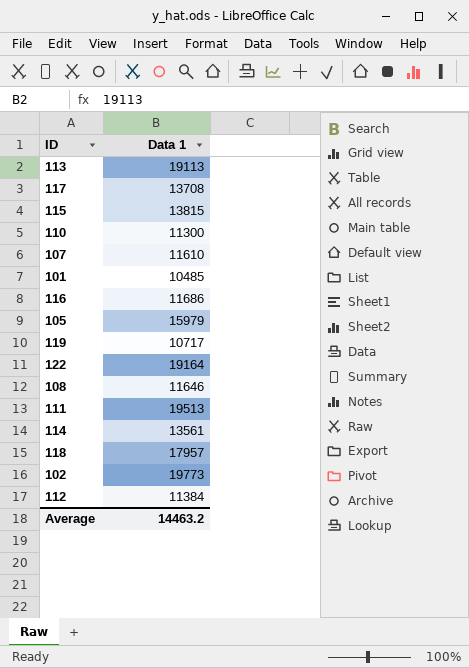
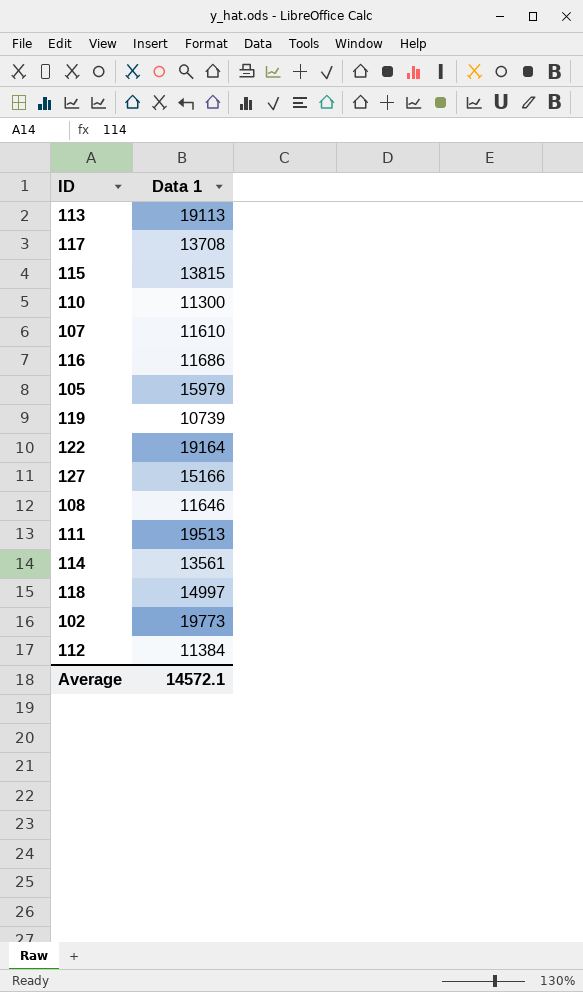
row 101: 10485 -> none
119 | Data 1: 10717 -> 10739
row 127: none -> 15166
118 | Data 1: 17957 -> 14997
Average | Data 1: 14463.2 -> 14572.1

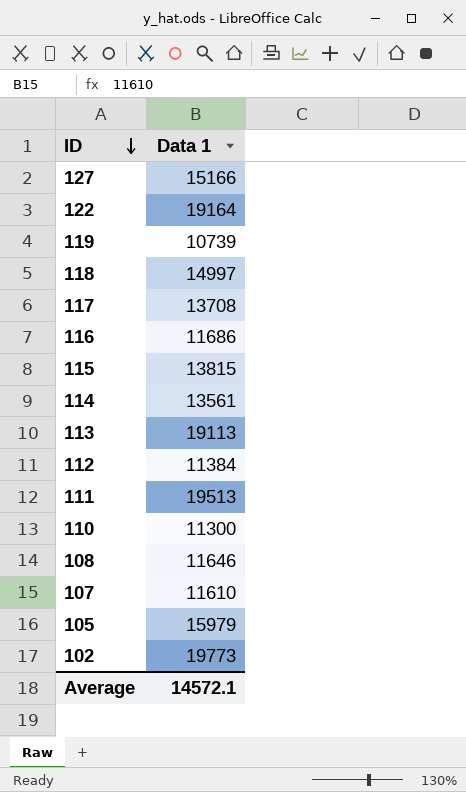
row order: none -> ID descending

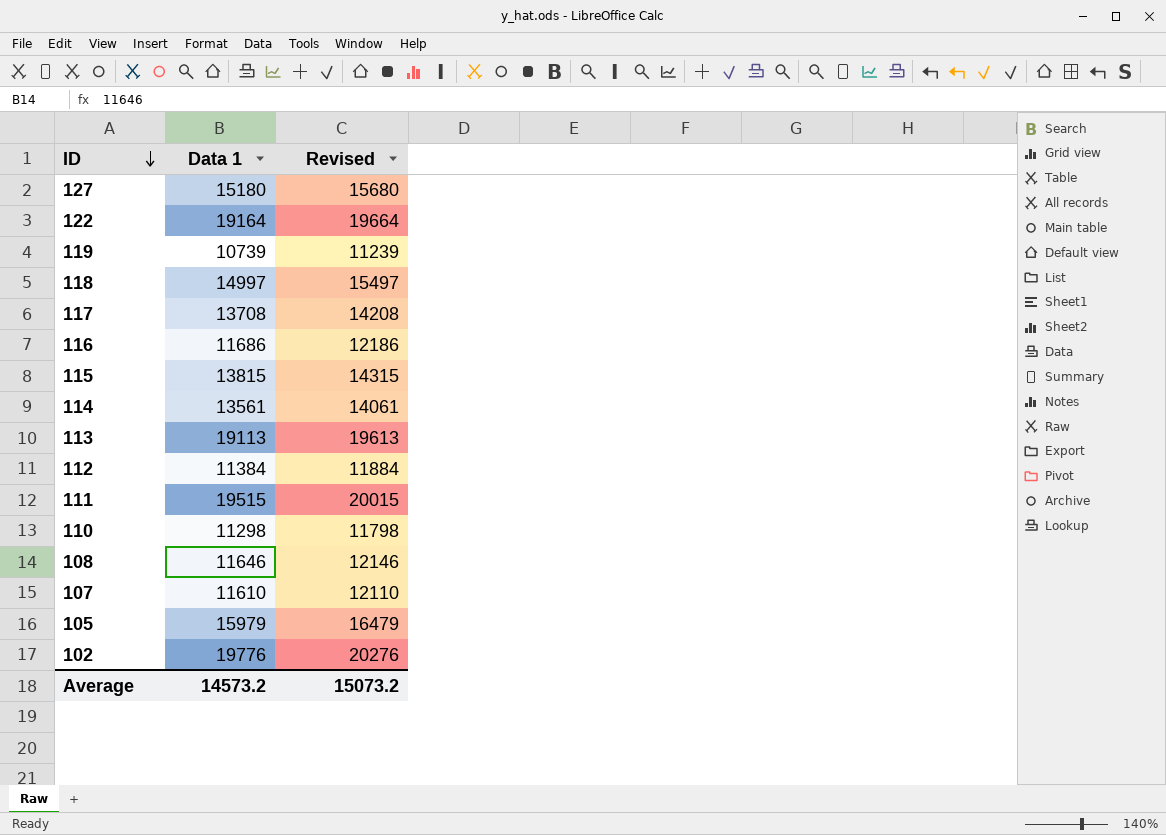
column Revised | formula: none -> [Data 1] + 500
127 | Data 1: 15166 -> 15180
111 | Data 1: 19513 -> 19515
110 | Data 1: 11300 -> 11298
102 | Data 1: 19773 -> 19776
Average | Data 1: 14572.1 -> 14573.2

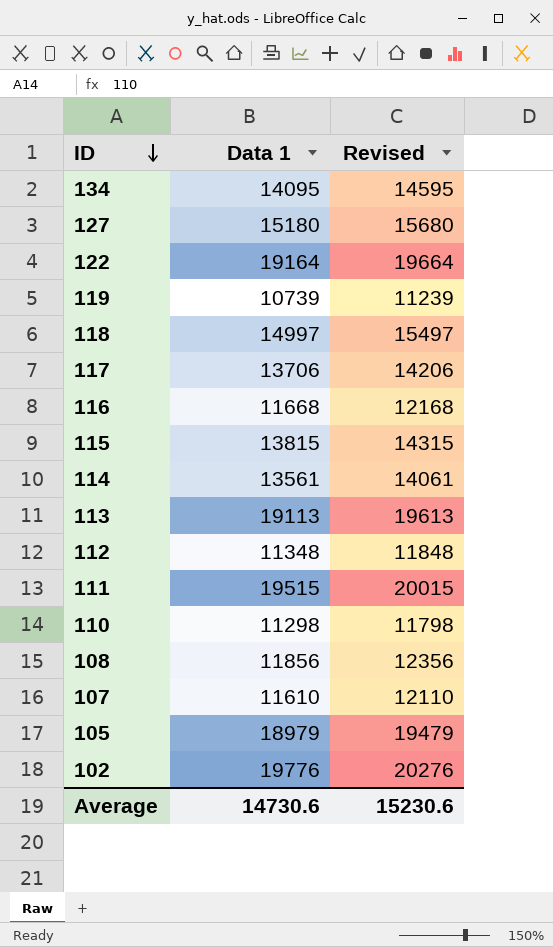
row 134: none -> 14095 | 14595
117 | Data 1: 13708 -> 13706
117 | Revised: 14208 -> 14206
116 | Data 1: 11686 -> 11668
116 | Revised: 12186 -> 12168
112 | Data 1: 11384 -> 11348
112 | Revised: 11884 -> 11848
108 | Data 1: 11646 -> 11856
108 | Revised: 12146 -> 12356
105 | Data 1: 15979 -> 18979
105 | Revised: 16479 -> 19479
Average | Data 1: 14573.2 -> 14730.6
Average | Revised: 15073.2 -> 15230.6

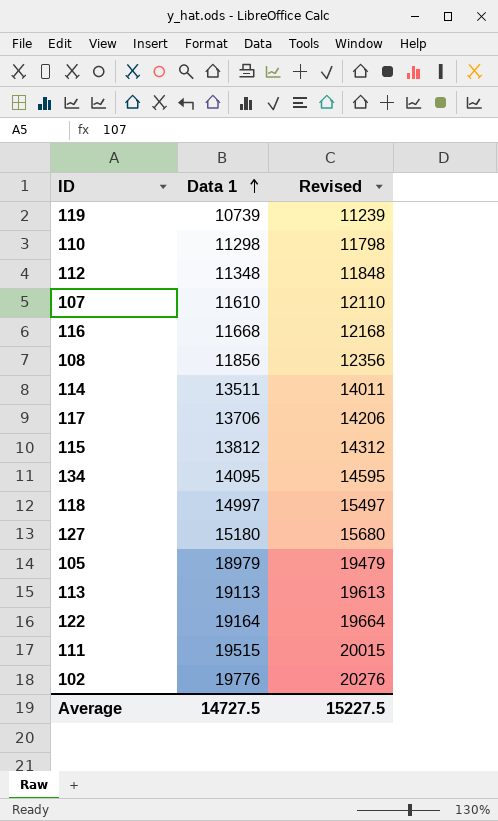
row order: ID descending -> Data 1 ascending
114 | Data 1: 13561 -> 13511
114 | Revised: 14061 -> 14011
115 | Data 1: 13815 -> 13812
115 | Revised: 14315 -> 14312
Average | Data 1: 14730.6 -> 14727.5
Average | Revised: 15230.6 -> 15227.5

